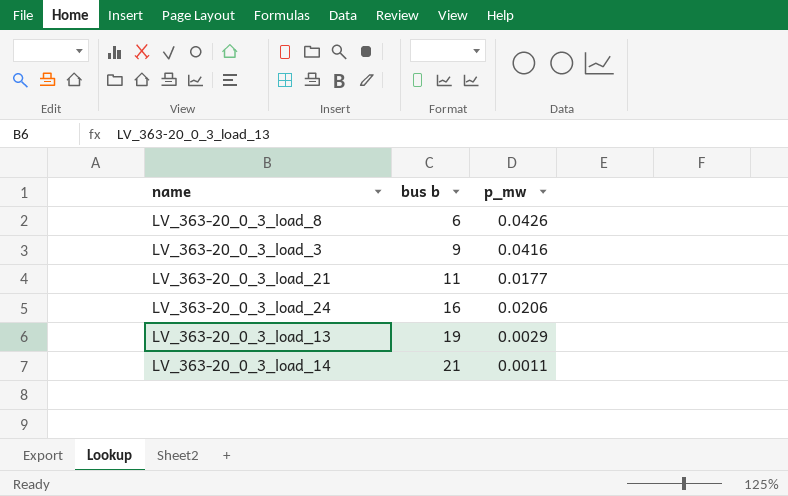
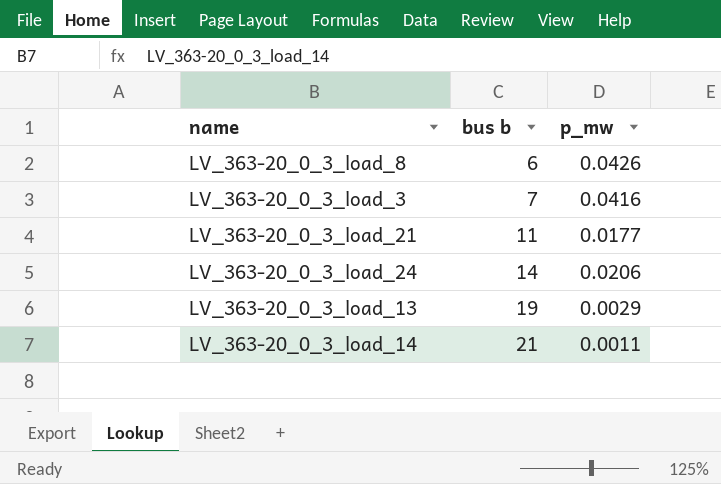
LV_363-20_0_3_load_3 | bus b: 9 -> 7
LV_363-20_0_3_load_24 | bus b: 16 -> 14

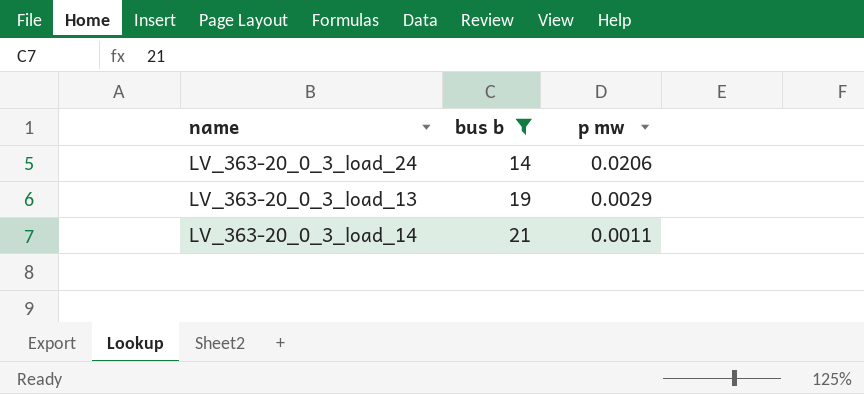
filter: none -> bus b >= 14
column name: p_mw -> p mw

